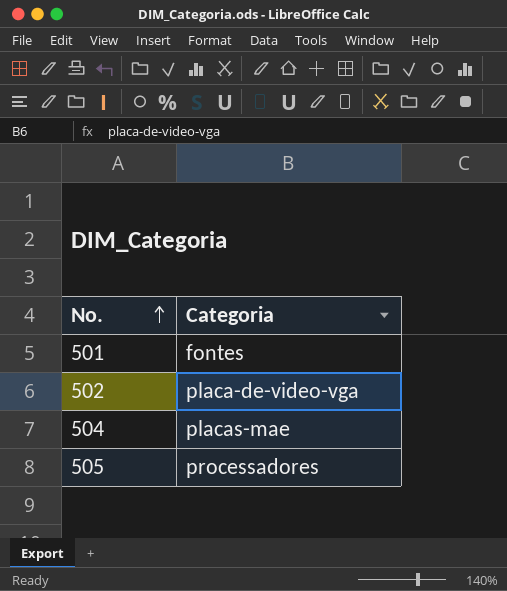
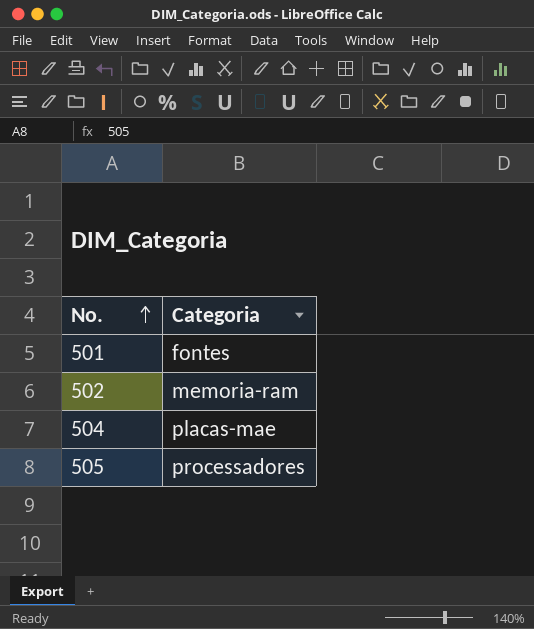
502 | Categoria: placa-de-video-vga -> memoria-ram

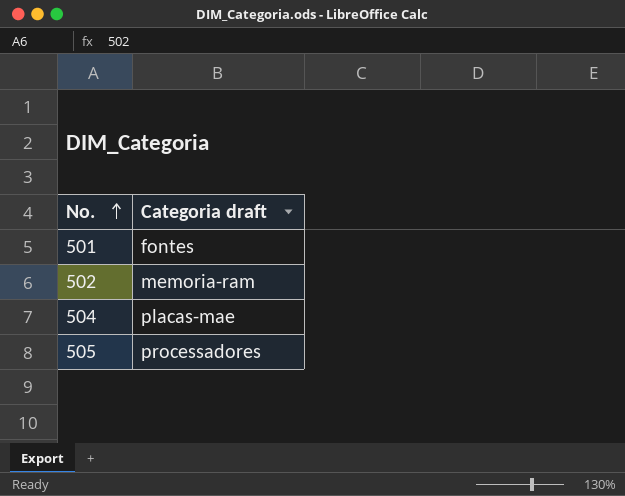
column name: Categoria -> Categoria draft

